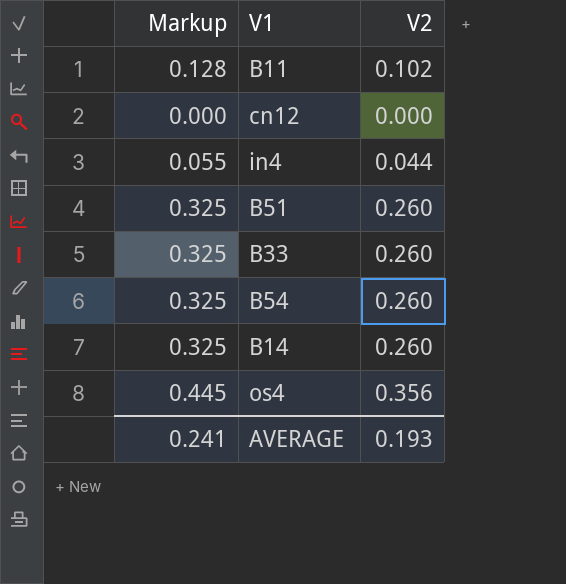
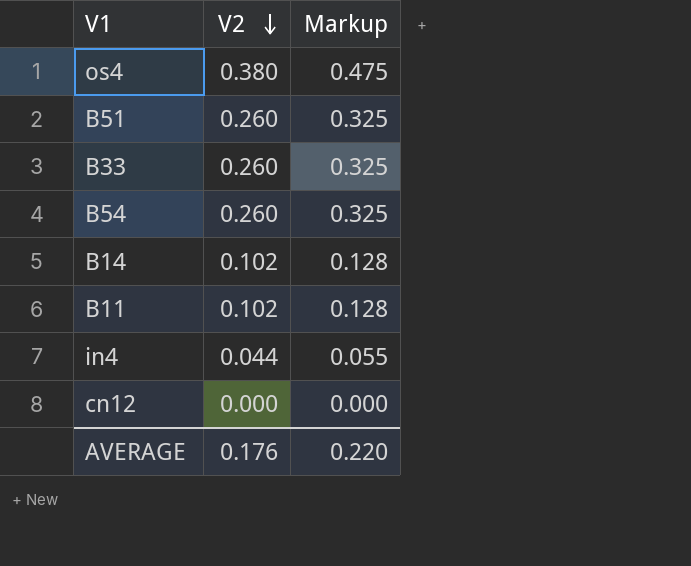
row order: none -> V2 descending
column Markup | position: 1 -> 3
os4 | V2: 0.356 -> 0.380
os4 | Markup: 0.445 -> 0.475
B14 | V2: 0.260 -> 0.102
B14 | Markup: 0.325 -> 0.128
AVERAGE | V2: 0.193 -> 0.176
AVERAGE | Markup: 0.241 -> 0.220

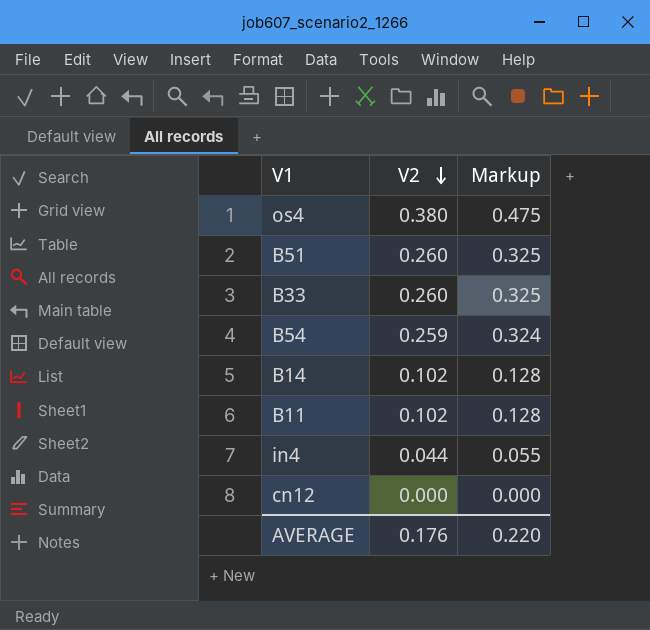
B54 | V2: 0.260 -> 0.259
B54 | Markup: 0.325 -> 0.324

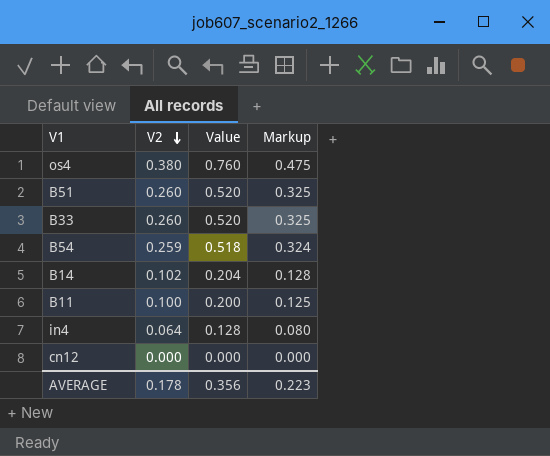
column Value | formula: none -> [V2] * 2
B11 | V2: 0.102 -> 0.100
B11 | Markup: 0.128 -> 0.125
in4 | V2: 0.044 -> 0.064
in4 | Markup: 0.055 -> 0.080
AVERAGE | V2: 0.176 -> 0.178
AVERAGE | Markup: 0.220 -> 0.223

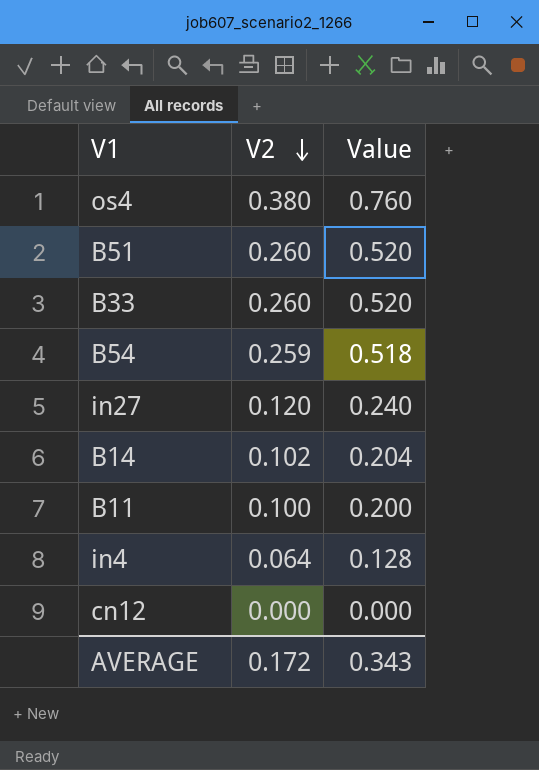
column Markup | formula: [V2] * 1.25 -> none
row in27: none -> 0.120 | 0.240
AVERAGE | V2: 0.178 -> 0.172
AVERAGE | Value: 0.356 -> 0.343

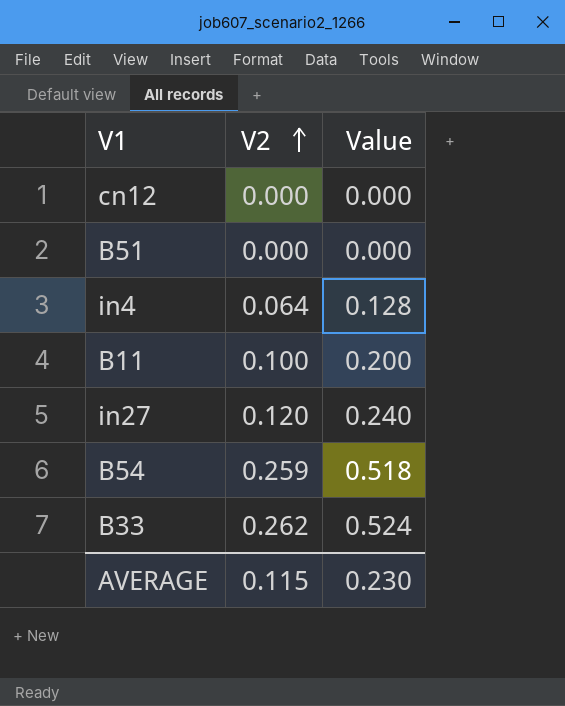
row order: V2 descending -> V2 ascending
row os4: 0.380 | 0.760 -> none
row B14: 0.102 | 0.204 -> none
B51 | V2: 0.260 -> 0.000
B51 | Value: 0.520 -> 0.000
B33 | V2: 0.260 -> 0.262
B33 | Value: 0.520 -> 0.524
AVERAGE | V2: 0.172 -> 0.115
AVERAGE | Value: 0.343 -> 0.230

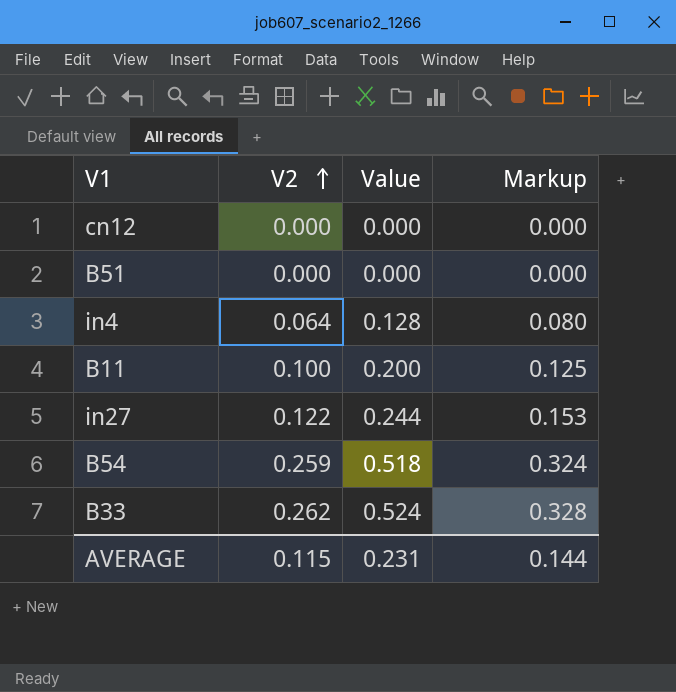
column Markup | formula: none -> [V2] * 1.25
in27 | V2: 0.120 -> 0.122
in27 | Value: 0.240 -> 0.244
AVERAGE | Value: 0.230 -> 0.231

